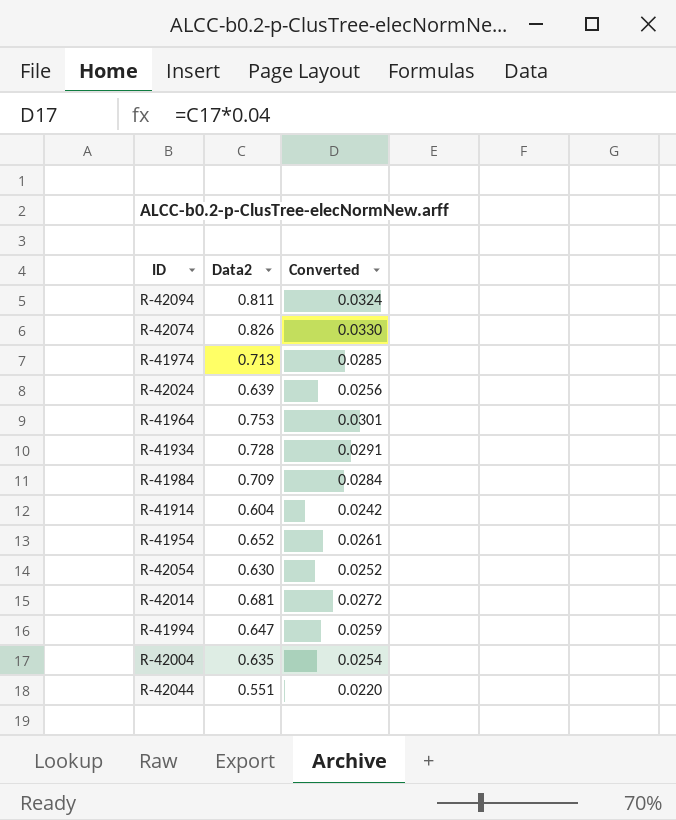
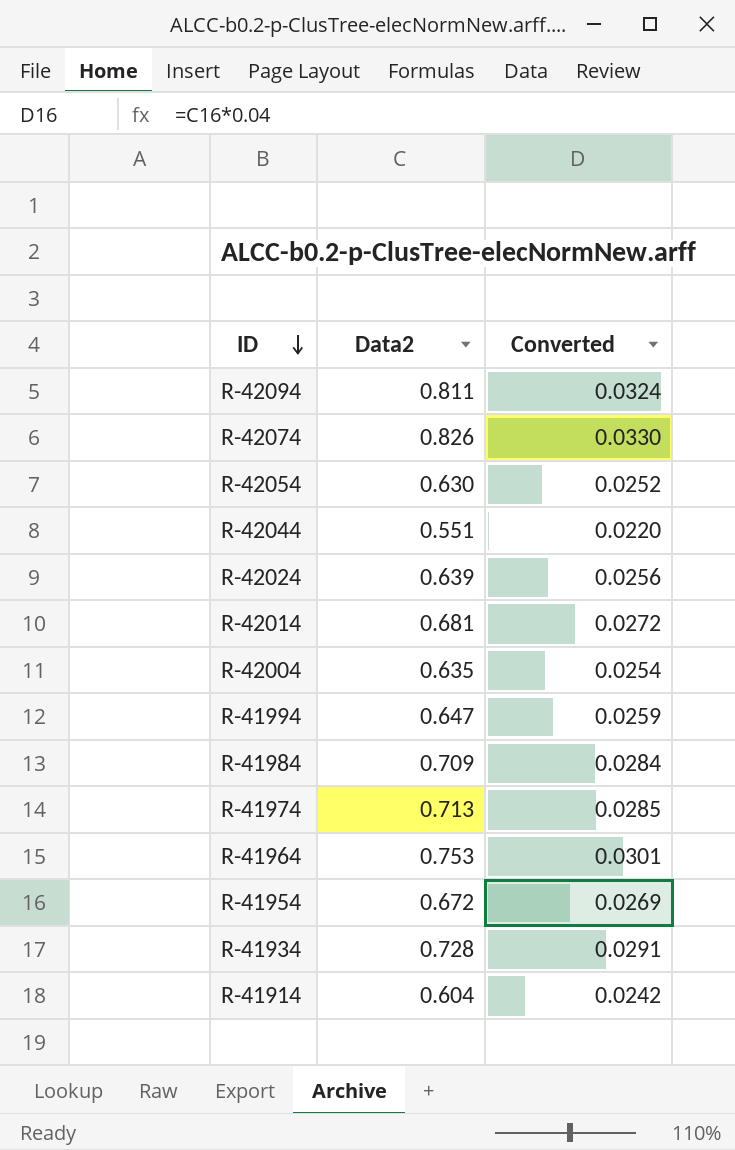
row order: none -> ID descending
R-41954 | Data2: 0.652 -> 0.672
R-41954 | Converted: 0.0261 -> 0.0269

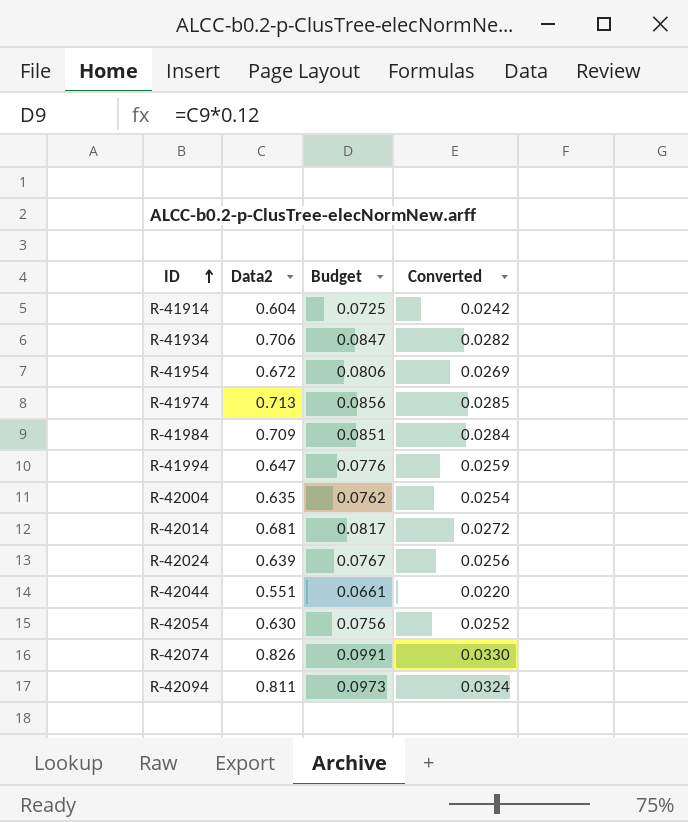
row order: ID descending -> ID ascending
column Budget | formula: none -> [Data2] * 0.12
row R-41964: 0.753 | 0.0301 -> none
R-41934 | Data2: 0.728 -> 0.706
R-41934 | Converted: 0.0291 -> 0.0282

